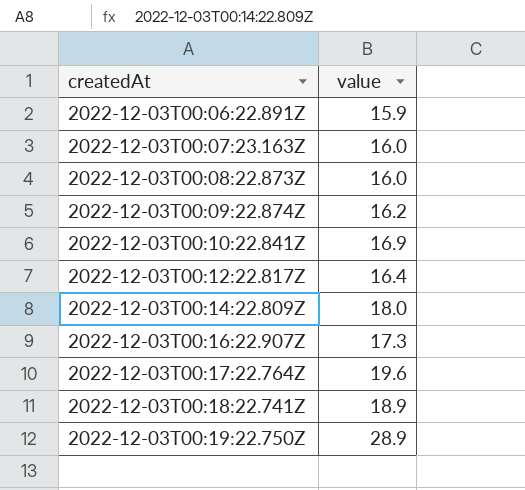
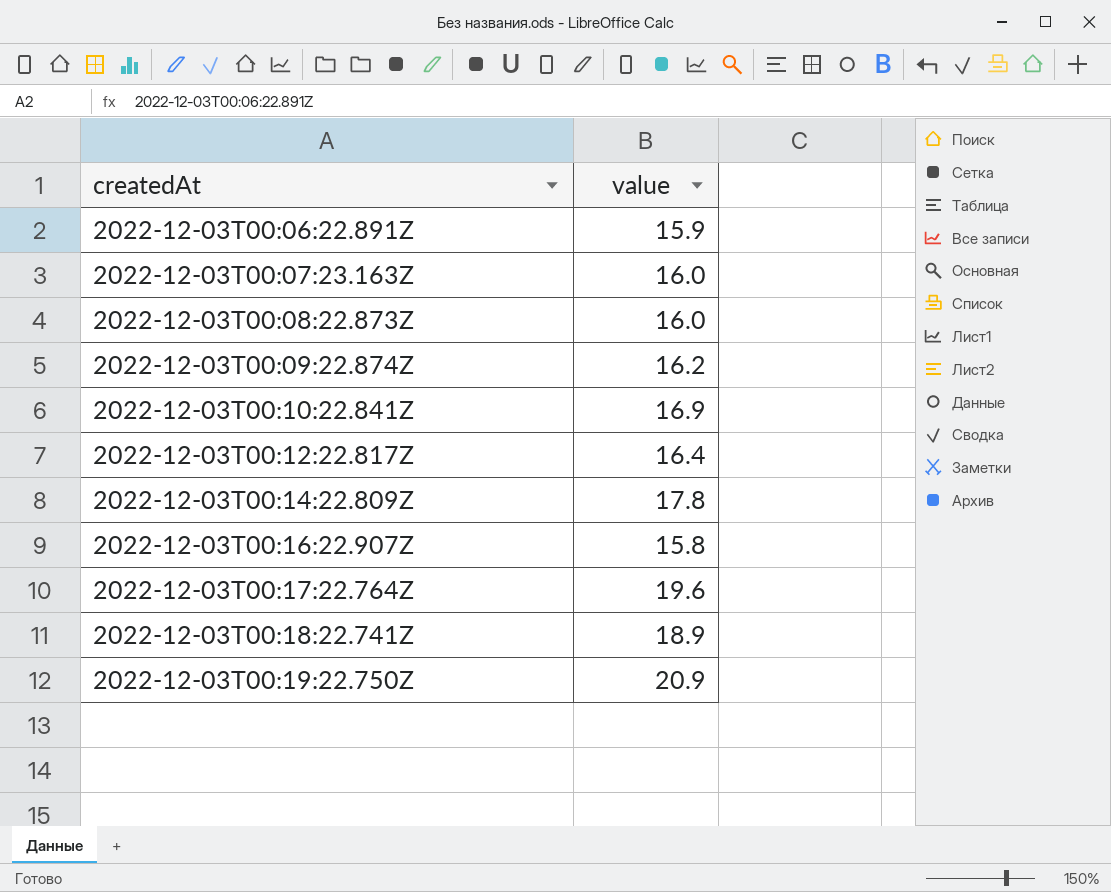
2022-12-03T00:14:22.809Z | value: 18.0 -> 17.8
2022-12-03T00:16:22.907Z | value: 17.3 -> 15.8
2022-12-03T00:19:22.750Z | value: 28.9 -> 20.9

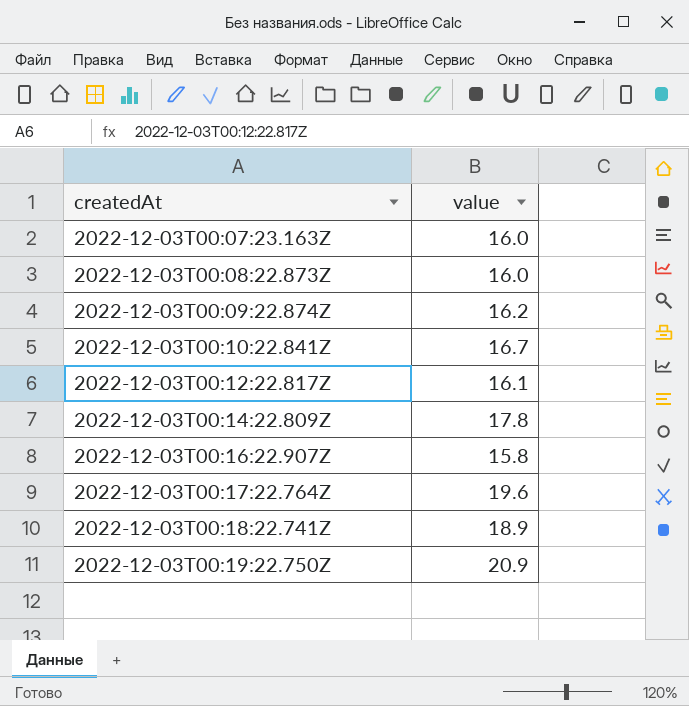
row 2022-12-03T00:06:22.891Z: 15.9 -> none
2022-12-03T00:10:22.841Z | value: 16.9 -> 16.7
2022-12-03T00:12:22.817Z | value: 16.4 -> 16.1

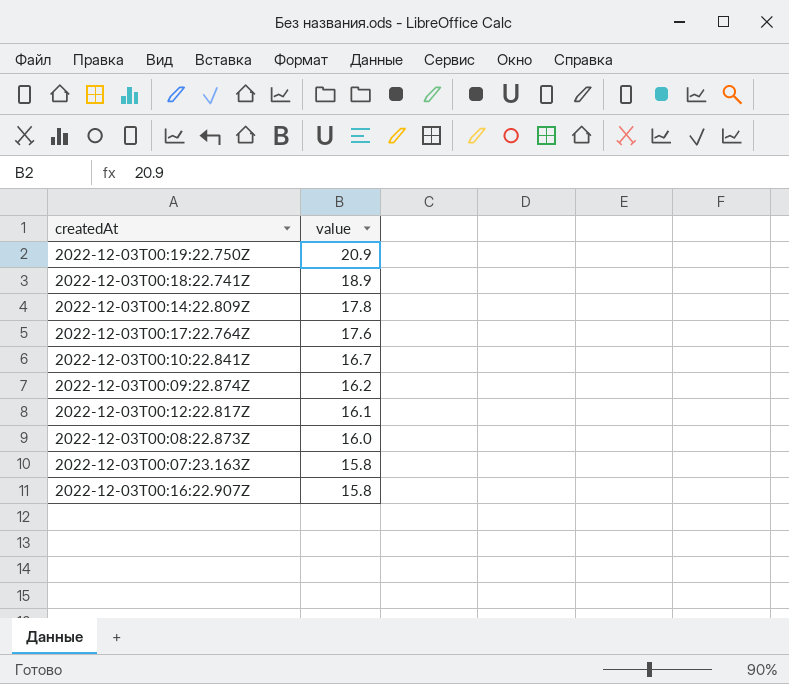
row order: createdAt ascending -> value descending
2022-12-03T00:17:22.764Z | value: 19.6 -> 17.6
2022-12-03T00:07:23.163Z | value: 16.0 -> 15.8

